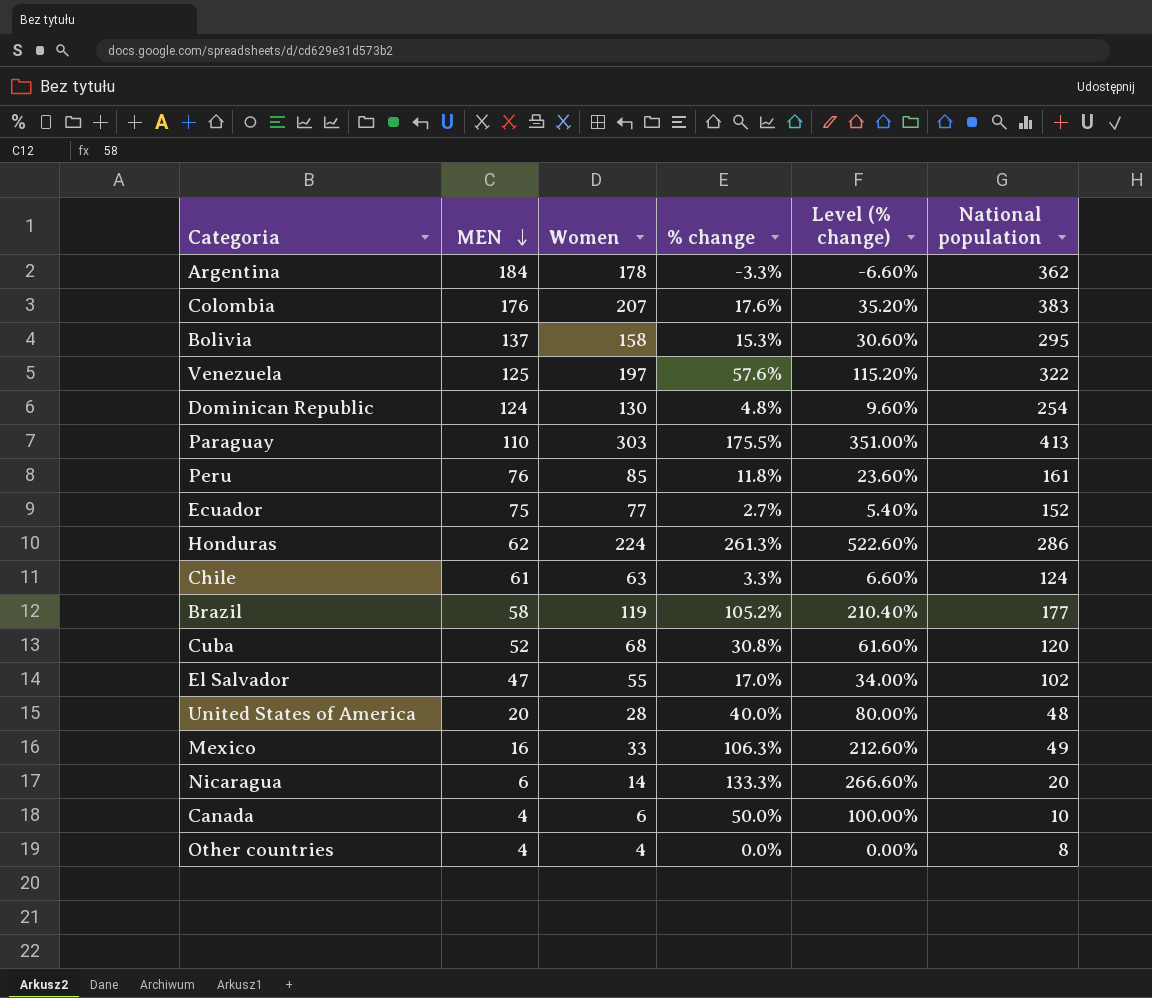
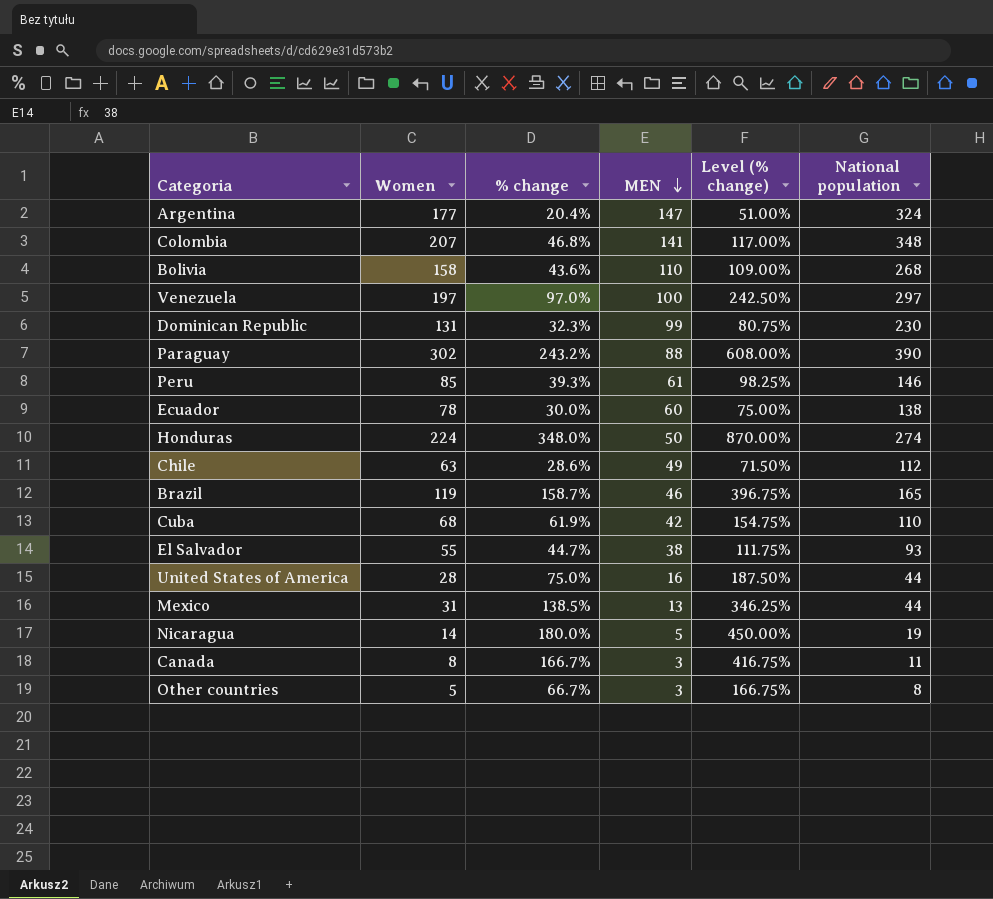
column MEN | position: 2 -> 4
column Level (% change) | formula: [% change] * 2 -> [% change] * 2.5
Argentina | Women: 178 -> 177
Argentina | % change: -3.3% -> 20.4%
Argentina | MEN: 184 -> 147
Argentina | National population: 362 -> 324
Colombia | % change: 17.6% -> 46.8%
Colombia | MEN: 176 -> 141
Colombia | National population: 383 -> 348
Bolivia | % change: 15.3% -> 43.6%
Bolivia | MEN: 137 -> 110
Bolivia | National population: 295 -> 268
Venezuela | % change: 57.6% -> 97.0%
Venezuela | MEN: 125 -> 100
Venezuela | National population: 322 -> 297
Dominican Republic | Women: 130 -> 131
Dominican Republic | % change: 4.8% -> 32.3%
Dominican Republic | MEN: 124 -> 99
Dominican Republic | National population: 254 -> 230
Paraguay | Women: 303 -> 302
Paraguay | % change: 175.5% -> 243.2%
Paraguay | MEN: 110 -> 88
Paraguay | National population: 413 -> 390
Peru | % change: 11.8% -> 39.3%
Peru | MEN: 76 -> 61
Peru | National population: 161 -> 146
Ecuador | Women: 77 -> 78
Ecuador | % change: 2.7% -> 30.0%
Ecuador | MEN: 75 -> 60
Ecuador | National population: 152 -> 138
Honduras | % change: 261.3% -> 348.0%
Honduras | MEN: 62 -> 50
Honduras | National population: 286 -> 274
Chile | % change: 3.3% -> 28.6%
Chile | MEN: 61 -> 49
Chile | National population: 124 -> 112
Brazil | % change: 105.2% -> 158.7%
Brazil | MEN: 58 -> 46
Brazil | National population: 177 -> 165
Cuba | % change: 30.8% -> 61.9%
Cuba | MEN: 52 -> 42
Cuba | National population: 120 -> 110
El Salvador | % change: 17.0% -> 44.7%
El Salvador | MEN: 47 -> 38
El Salvador | National population: 102 -> 93
United States of America | % change: 40.0% -> 75.0%
United States of America | MEN: 20 -> 16
United States of America | National population: 48 -> 44
Mexico | Women: 33 -> 31
Mexico | % change: 106.3% -> 138.5%
Mexico | MEN: 16 -> 13
Mexico | National population: 49 -> 44
Nicaragua | % change: 133.3% -> 180.0%
Nicaragua | MEN: 6 -> 5
Nicaragua | National population: 20 -> 19
Canada | Women: 6 -> 8
Canada | % change: 50.0% -> 166.7%
Canada | MEN: 4 -> 3
Canada | National population: 10 -> 11
Other countries | Women: 4 -> 5
Other countries | % change: 0.0% -> 66.7%
Other countries | MEN: 4 -> 3

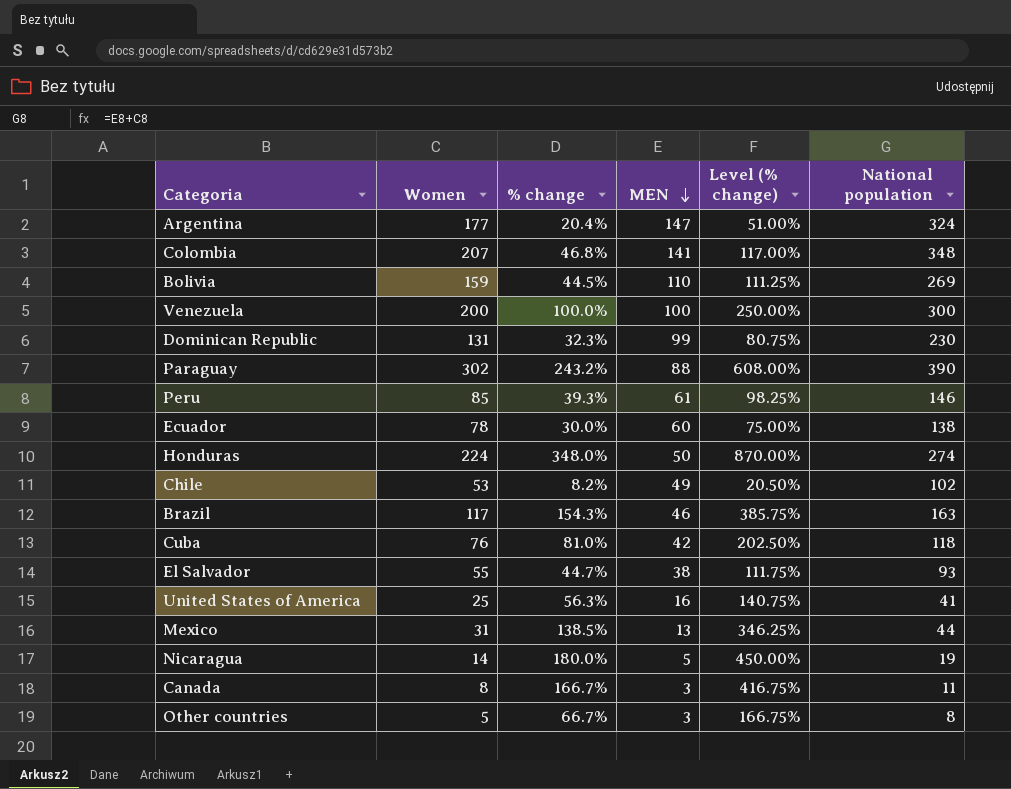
Bolivia | Women: 158 -> 159
Bolivia | % change: 43.6% -> 44.5%
Bolivia | Level (% change): 109.00% -> 111.25%
Bolivia | National population: 268 -> 269
Venezuela | Women: 197 -> 200
Venezuela | % change: 97.0% -> 100.0%
Venezuela | Level (% change): 242.50% -> 250.00%
Venezuela | National population: 297 -> 300
Chile | Women: 63 -> 53
Chile | % change: 28.6% -> 8.2%
Chile | Level (% change): 71.50% -> 20.50%
Chile | National population: 112 -> 102
Brazil | Women: 119 -> 117
Brazil | % change: 158.7% -> 154.3%
Brazil | Level (% change): 396.75% -> 385.75%
Brazil | National population: 165 -> 163
Cuba | Women: 68 -> 76
Cuba | % change: 61.9% -> 81.0%
Cuba | Level (% change): 154.75% -> 202.50%
Cuba | National population: 110 -> 118
United States of America | Women: 28 -> 25
United States of America | % change: 75.0% -> 56.3%
United States of America | Level (% change): 187.50% -> 140.75%
United States of America | National population: 44 -> 41

